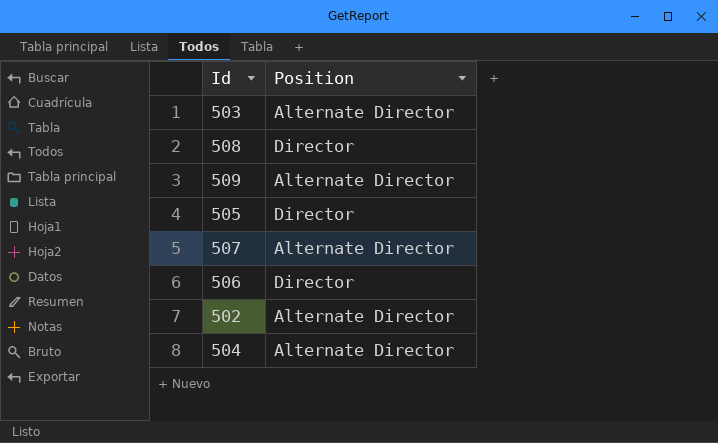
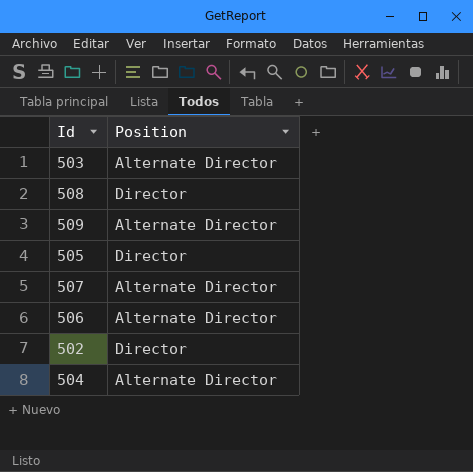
506 | Position: Director -> Alternate Director
502 | Position: Alternate Director -> Director

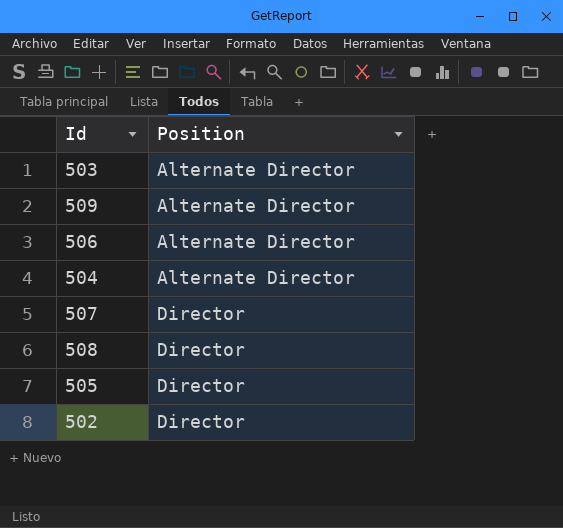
row order: none -> Position ascending
507 | Position: Alternate Director -> Director

